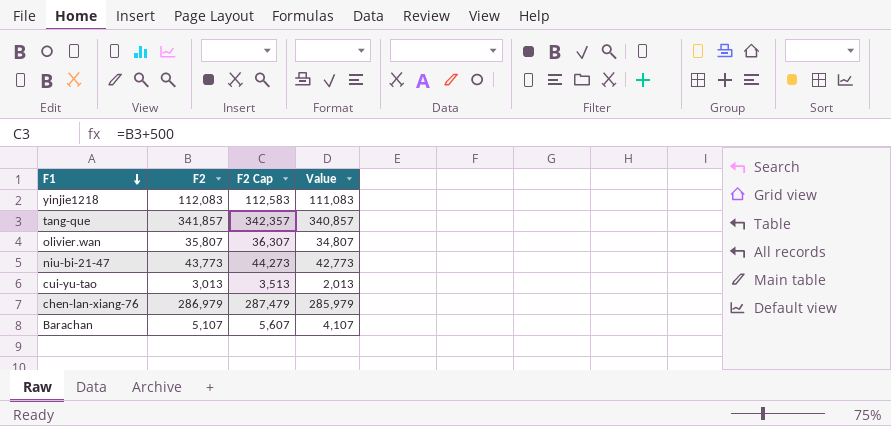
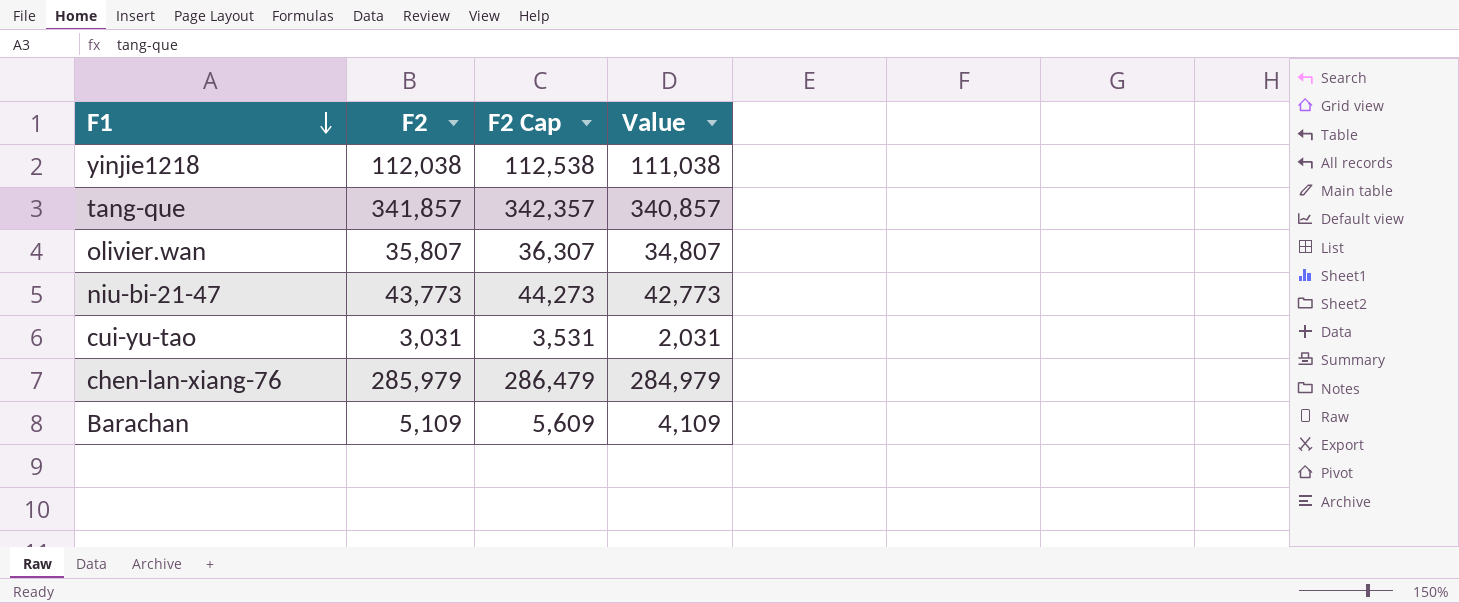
yinjie1218 | F2: 112,083 -> 112,038
yinjie1218 | F2 Cap: 112,583 -> 112,538
yinjie1218 | Value: 111,083 -> 111,038
cui-yu-tao | F2: 3,013 -> 3,031
cui-yu-tao | F2 Cap: 3,513 -> 3,531
cui-yu-tao | Value: 2,013 -> 2,031
chen-lan-xiang-76 | F2: 286,979 -> 285,979
chen-lan-xiang-76 | F2 Cap: 287,479 -> 286,479
chen-lan-xiang-76 | Value: 285,979 -> 284,979
Barachan | F2: 5,107 -> 5,109
Barachan | F2 Cap: 5,607 -> 5,609
Barachan | Value: 4,107 -> 4,109

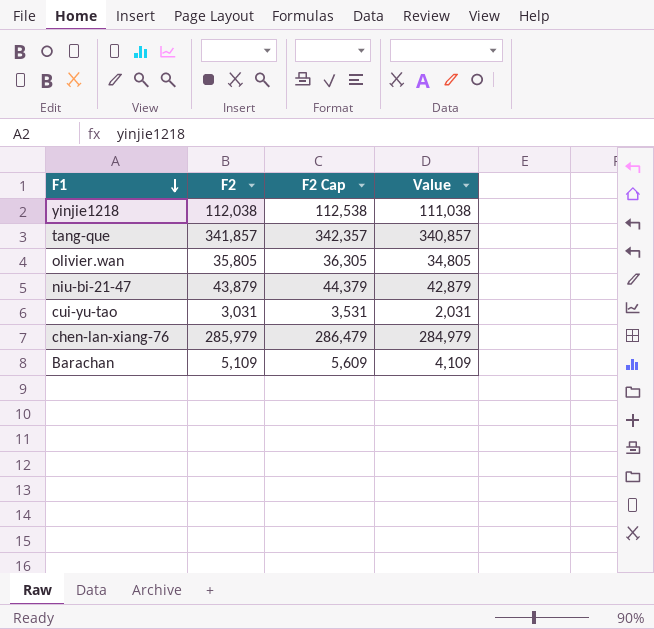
olivier.wan | F2: 35,807 -> 35,805
olivier.wan | F2 Cap: 36,307 -> 36,305
olivier.wan | Value: 34,807 -> 34,805
niu-bi-21-47 | F2: 43,773 -> 43,879
niu-bi-21-47 | F2 Cap: 44,273 -> 44,379
niu-bi-21-47 | Value: 42,773 -> 42,879

